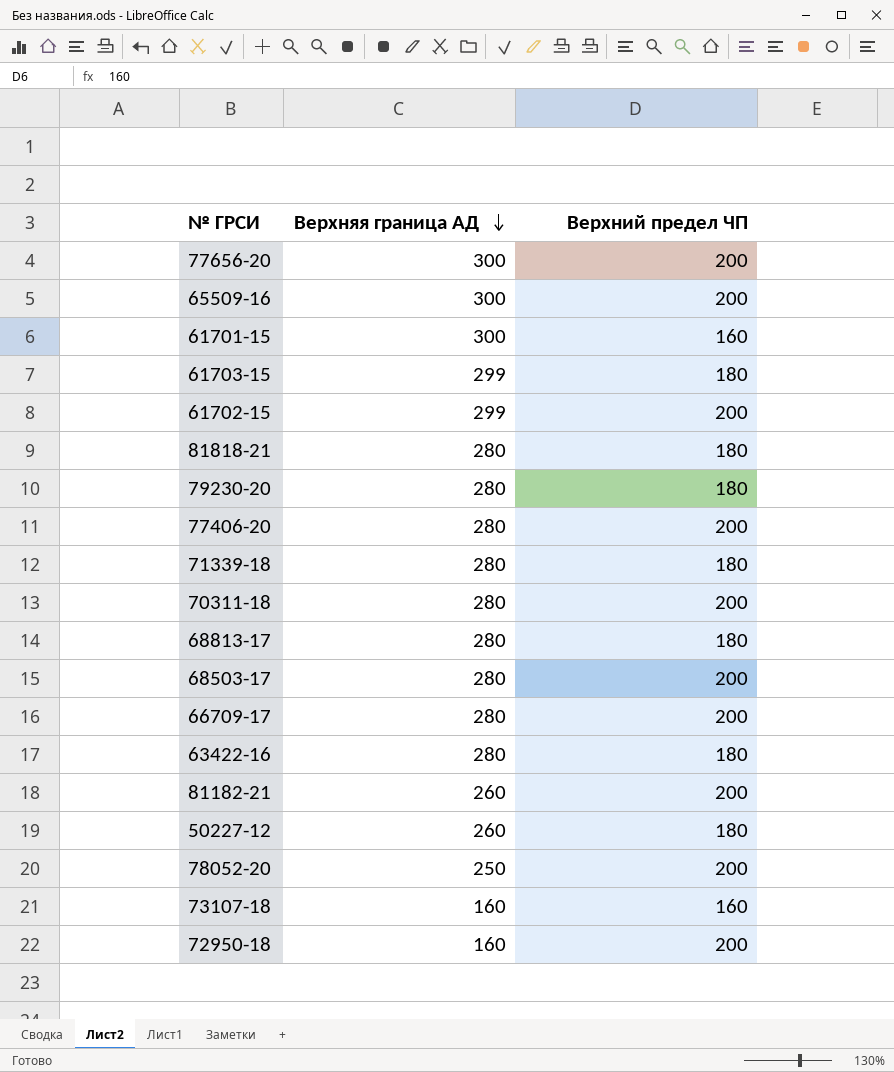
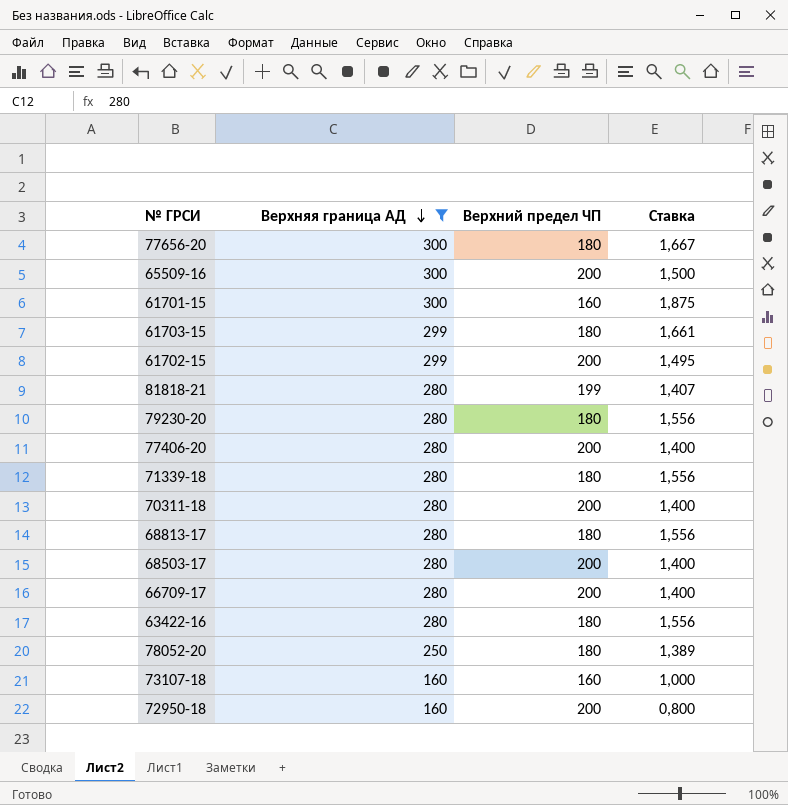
filter: none -> Верхняя граница АД != 260
column Ставка | formula: none -> [Верхняя граница АД] / [Верхний предел ЧП]
77656-20 | Верхний предел ЧП: 200 -> 180
81818-21 | Верхний предел ЧП: 180 -> 199
78052-20 | Верхний предел ЧП: 200 -> 180

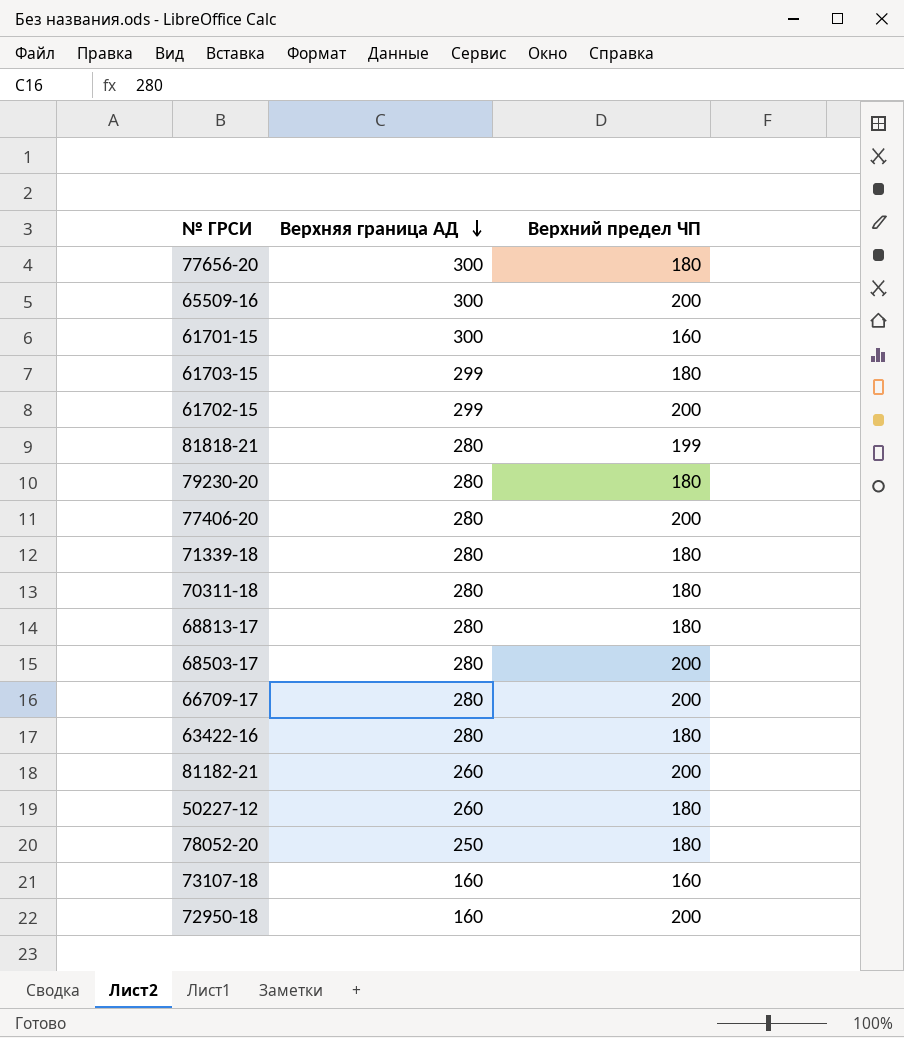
filter: Верхняя граница АД != 260 -> none
column Ставка | formula: [Верхняя граница АД] / [Верхний предел ЧП] -> none
70311-18 | Верхний предел ЧП: 200 -> 180

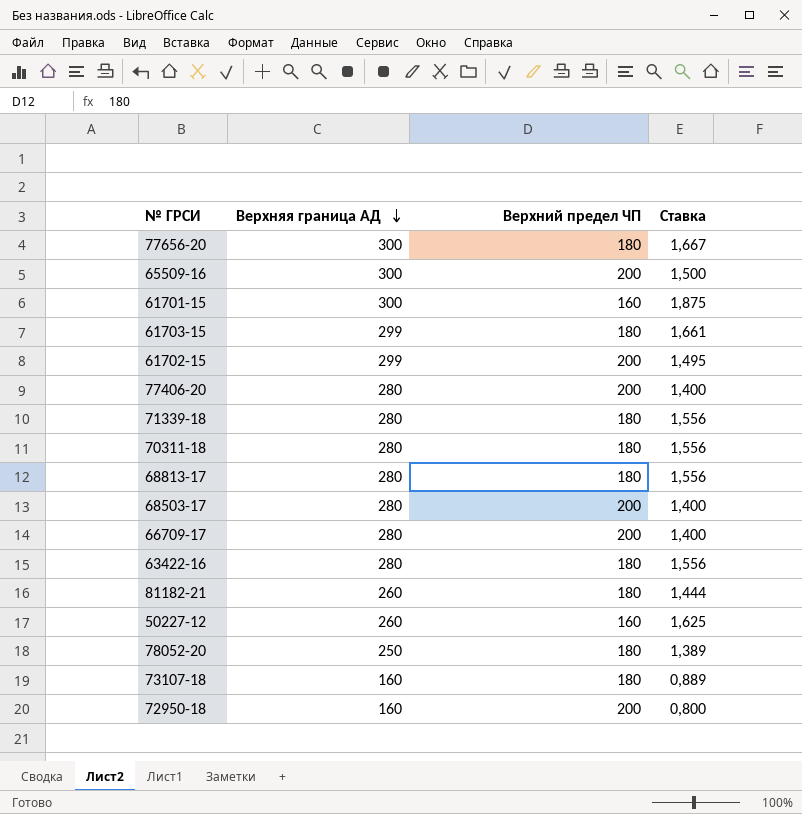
column Ставка | formula: none -> [Верхняя граница АД] / [Верхний предел ЧП]
row 81818-21: 280 | 199 -> none
row 79230-20: 280 | 180 -> none
81182-21 | Верхний предел ЧП: 200 -> 180
50227-12 | Верхний предел ЧП: 180 -> 160
73107-18 | Верхний предел ЧП: 160 -> 180

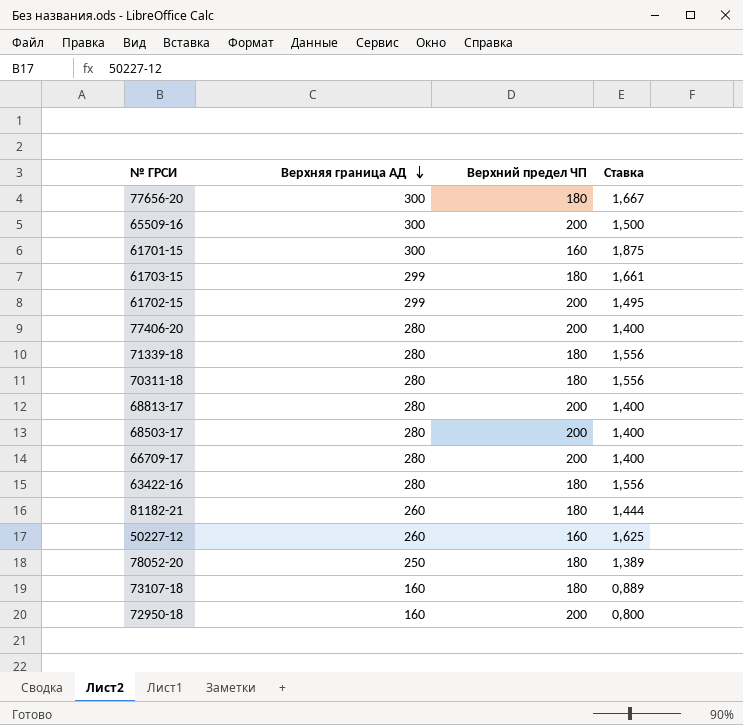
68813-17 | Верхний предел ЧП: 180 -> 200
68813-17 | Ставка: 1,556 -> 1,400

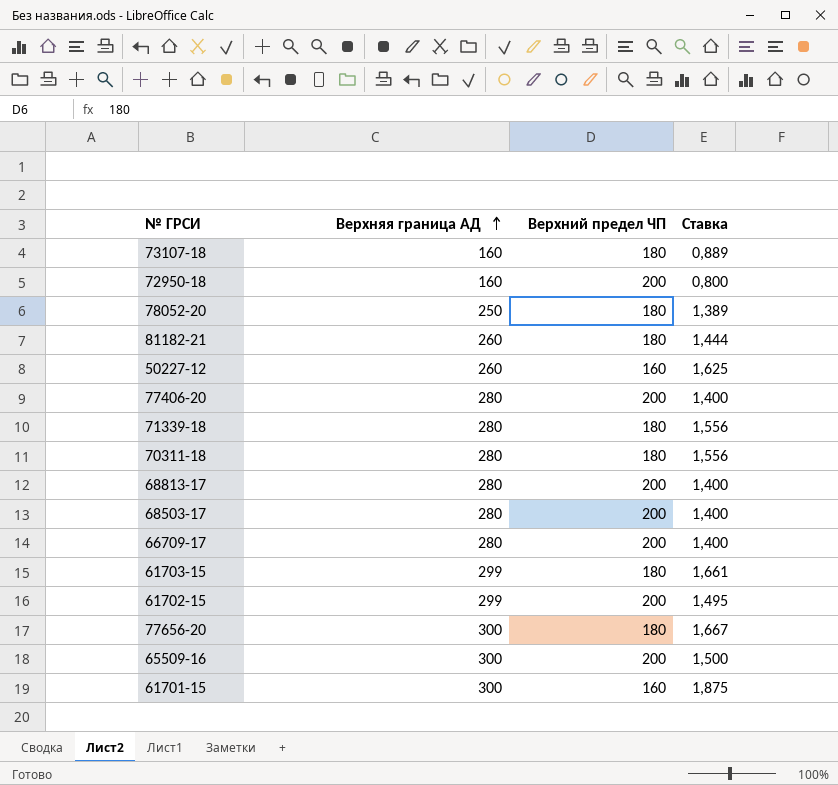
row order: Верхняя граница АД descending -> Верхняя граница АД ascending
row 63422-16: 280 | 180 | 1,556 -> none

